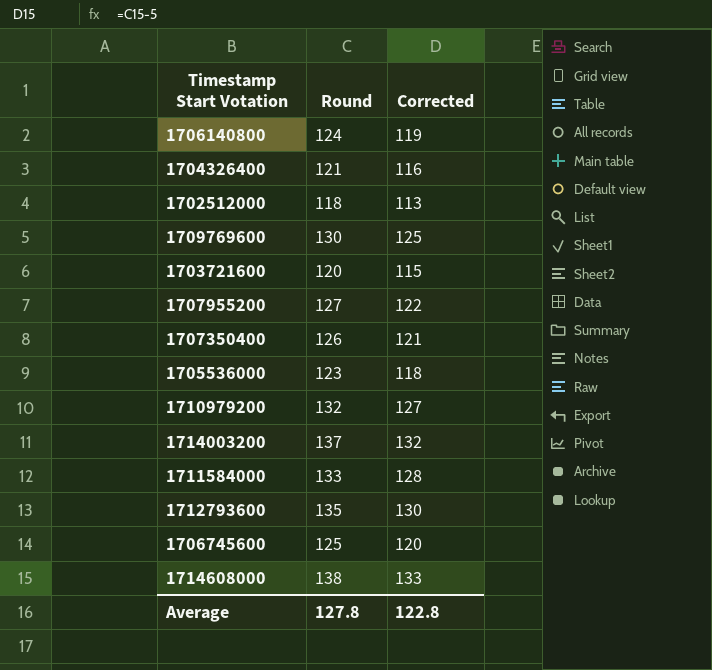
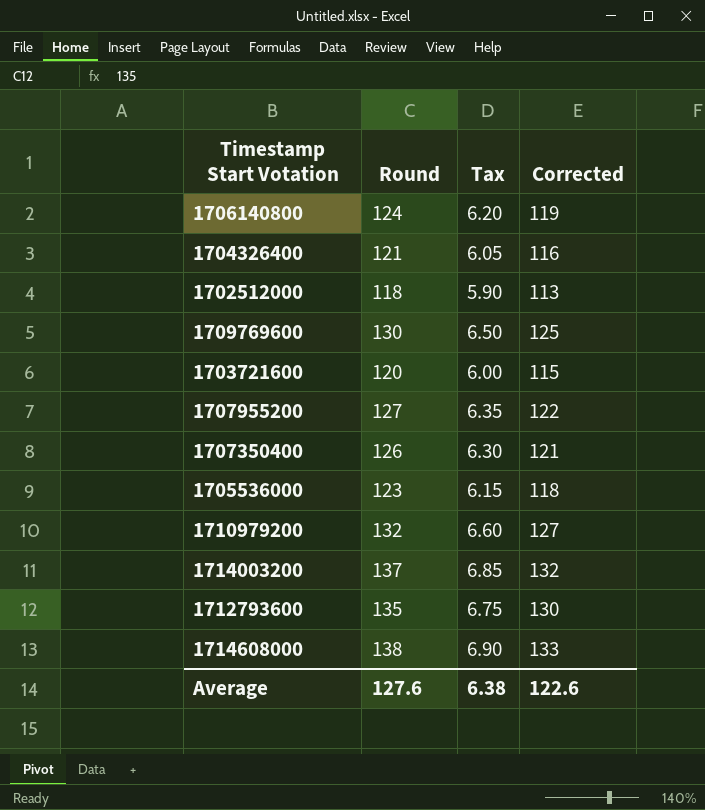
column Tax | formula: none -> [Round] * 0.05
row 1711584000: 133 | 128 -> none
row 1706745600: 125 | 120 -> none
Average | Round: 127.8 -> 127.6
Average | Corrected: 122.8 -> 122.6

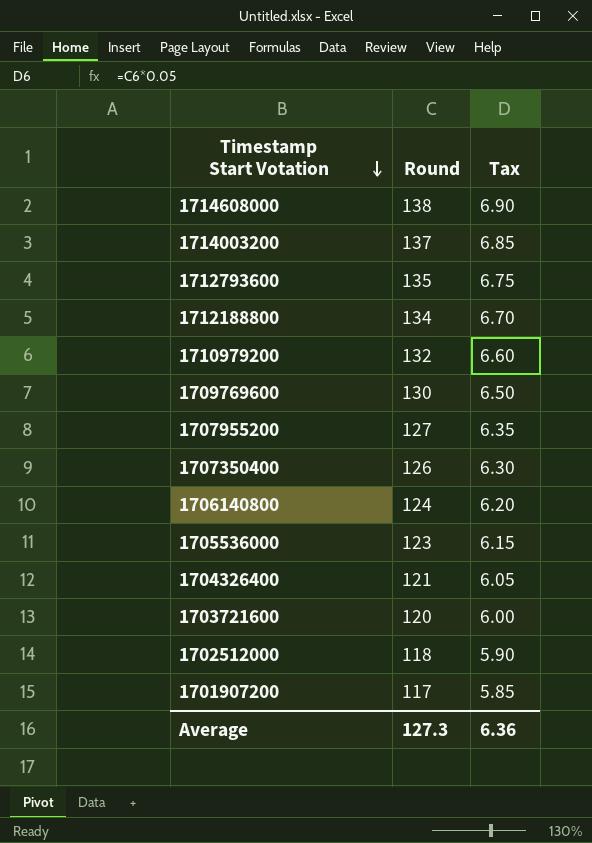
row order: none -> Timestamp Start Votation descending
column Corrected | formula: [Round] - 5 -> none
row 1712188800: none -> 134 | 6.70
row 1701907200: none -> 117 | 5.85
Average | Round: 127.6 -> 127.3
Average | Tax: 6.38 -> 6.36

